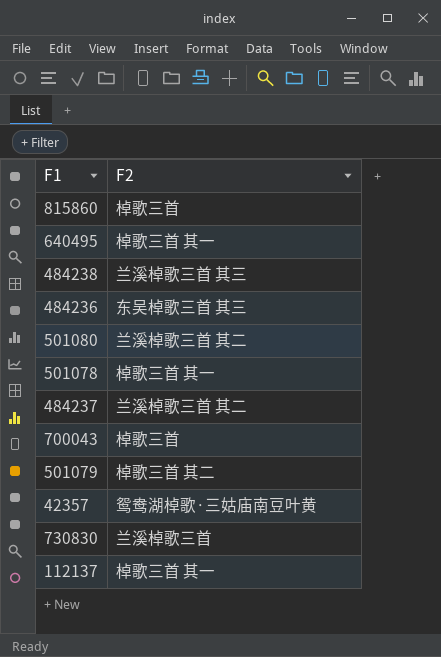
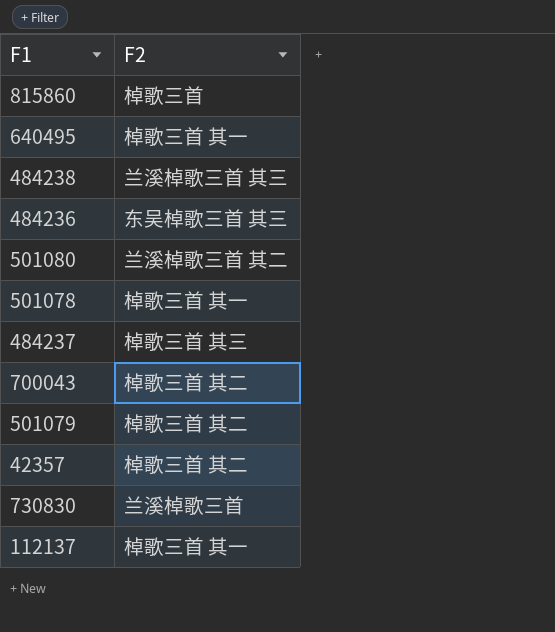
484237 | F2: 兰溪棹歌三首 其二 -> 棹歌三首 其三
700043 | F2: 棹歌三首 -> 棹歌三首 其二
42357 | F2: 鸳鸯湖棹歌·三姑庙南豆叶黄 -> 棹歌三首 其二

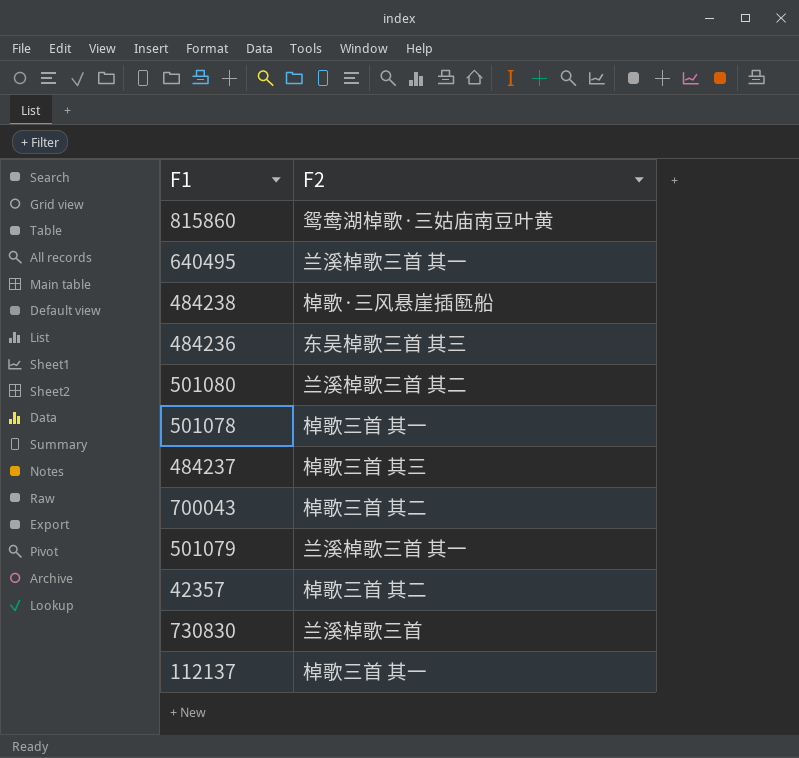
815860 | F2: 棹歌三首 -> 鸳鸯湖棹歌·三姑庙南豆叶黄
640495 | F2: 棹歌三首 其一 -> 兰溪棹歌三首 其一
484238 | F2: 兰溪棹歌三首 其三 -> 棹歌·三风悬崖插匦船
501079 | F2: 棹歌三首 其二 -> 兰溪棹歌三首 其一

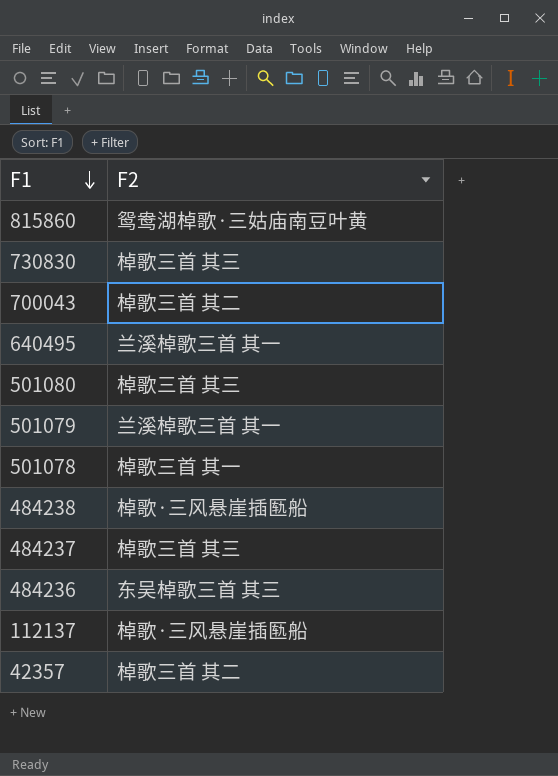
row order: none -> F1 descending
730830 | F2: 兰溪棹歌三首 -> 棹歌三首 其三
501080 | F2: 兰溪棹歌三首 其二 -> 棹歌三首 其三
112137 | F2: 棹歌三首 其一 -> 棹歌·三风悬崖插匦船

